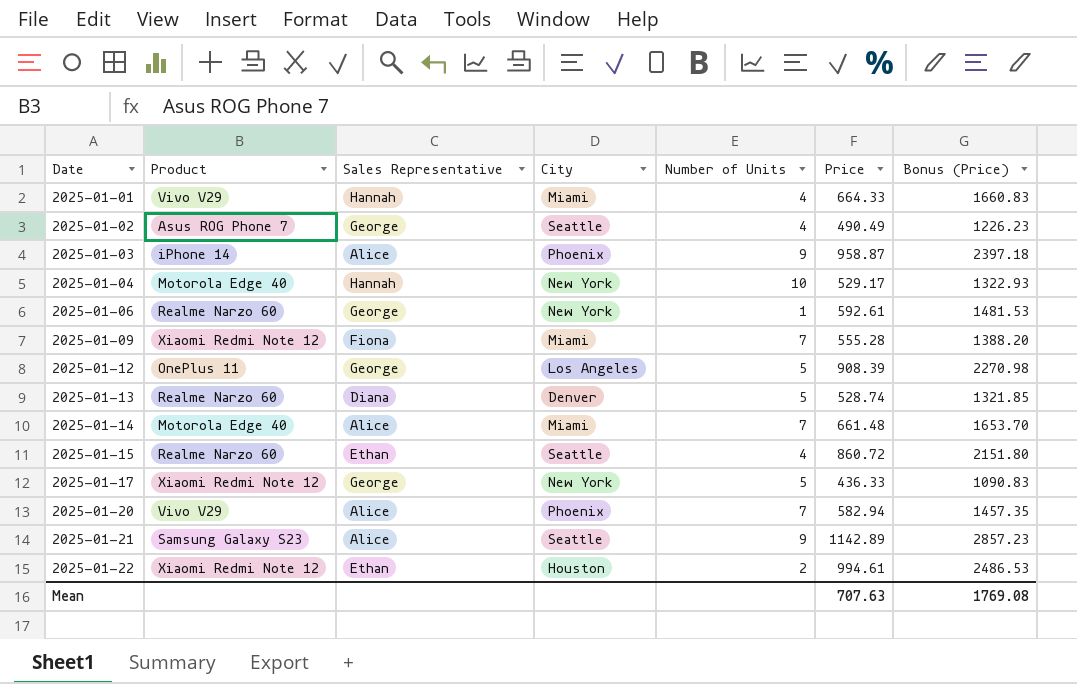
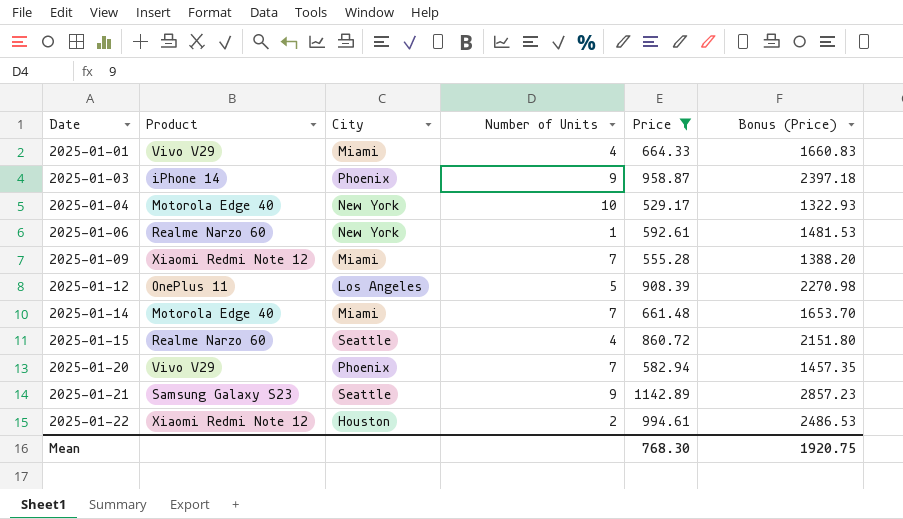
filter: none -> Price >= 529.17
column Sales Representative | position: 3 -> none
Mean | Price: 707.63 -> 768.30
Mean | Bonus (Price): 1769.08 -> 1920.75

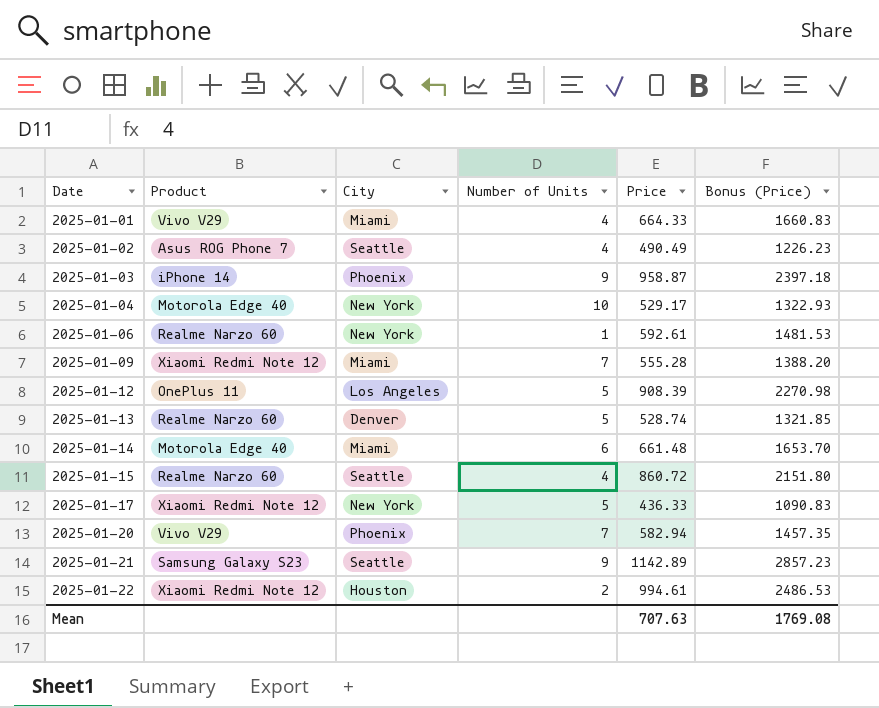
filter: Price >= 529.17 -> none
2025-01-14 | Number of Units: 7 -> 6
Mean | Price: 768.30 -> 707.63
Mean | Bonus (Price): 1920.75 -> 1769.08

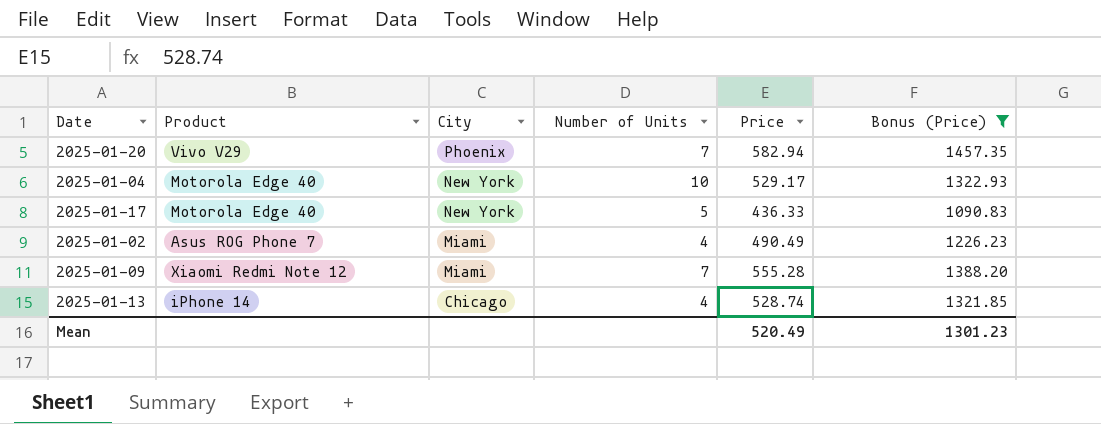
filter: none -> Bonus (Price) <= 1457.35
row order: Date ascending -> City descending
2025-01-17 | Product: Xiaomi Redmi Note 12 -> Motorola Edge 40
2025-01-02 | City: Seattle -> Miami
2025-01-13 | Product: Realme Narzo 60 -> iPhone 14
2025-01-13 | City: Denver -> Chicago
2025-01-13 | Number of Units: 5 -> 4
Mean | Price: 707.63 -> 520.49
Mean | Bonus (Price): 1769.08 -> 1301.23

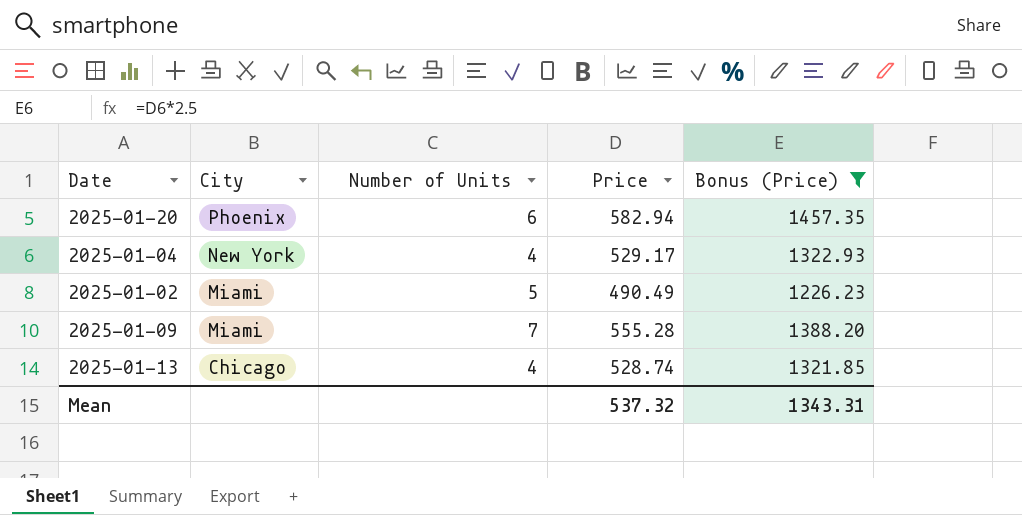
column Product | position: 2 -> none
row 2025-01-17: Motorola Edge 40 | New York | 5 | 436.33 | 1090.83 -> none
2025-01-20 | Number of Units: 7 -> 6
2025-01-04 | Number of Units: 10 -> 4
2025-01-02 | Number of Units: 4 -> 5
Mean | Price: 520.49 -> 537.32
Mean | Bonus (Price): 1301.23 -> 1343.31

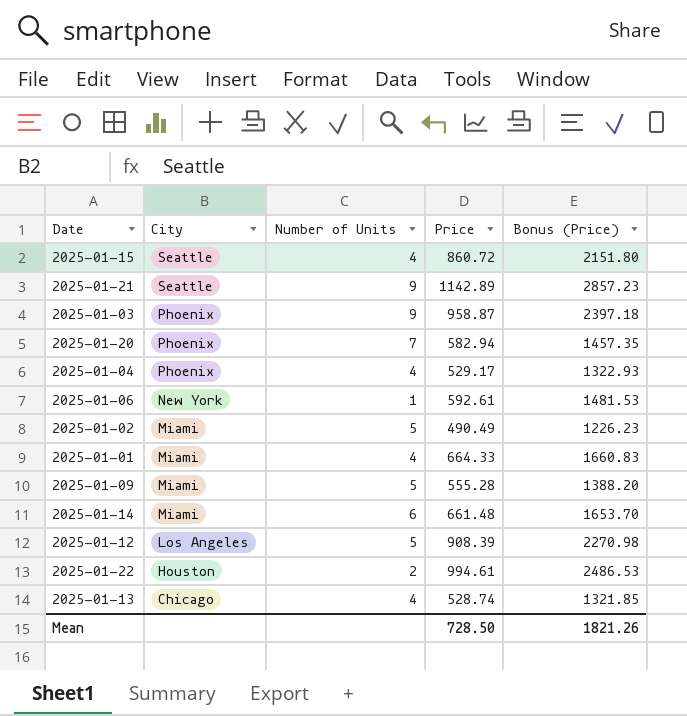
filter: Bonus (Price) <= 1457.35 -> none
2025-01-20 | Number of Units: 6 -> 7
2025-01-04 | City: New York -> Phoenix
2025-01-09 | Number of Units: 7 -> 5
Mean | Price: 537.32 -> 728.50
Mean | Bonus (Price): 1343.31 -> 1821.26

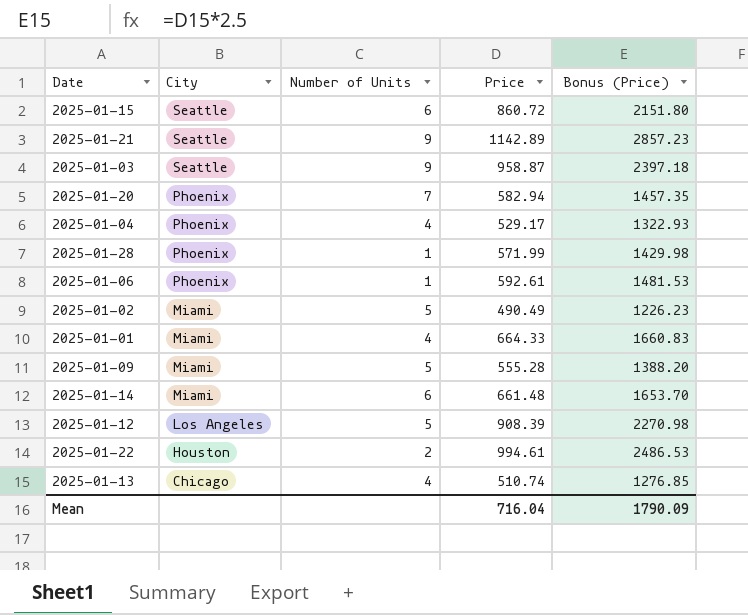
2025-01-15 | Number of Units: 4 -> 6
2025-01-03 | City: Phoenix -> Seattle
row 2025-01-28: none -> Phoenix | 1 | 571.99 | 1429.98
2025-01-06 | City: New York -> Phoenix
2025-01-13 | Price: 528.74 -> 510.74
2025-01-13 | Bonus (Price): 1321.85 -> 1276.85
Mean | Price: 728.50 -> 716.04
Mean | Bonus (Price): 1821.26 -> 1790.09

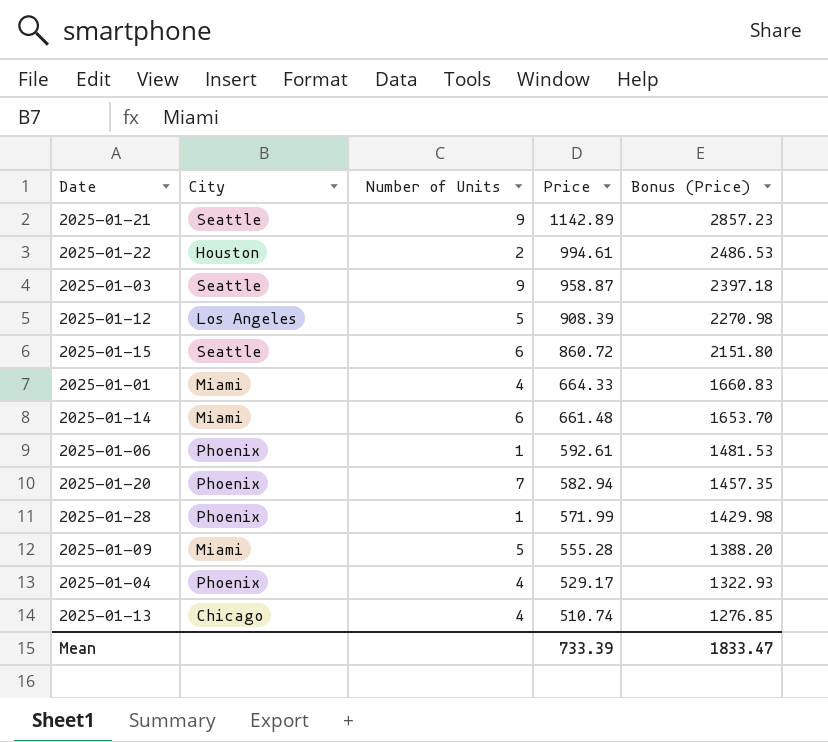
row order: City descending -> Price descending
row 2025-01-02: Miami | 5 | 490.49 | 1226.23 -> none
Mean | Price: 716.04 -> 733.39
Mean | Bonus (Price): 1790.09 -> 1833.47

